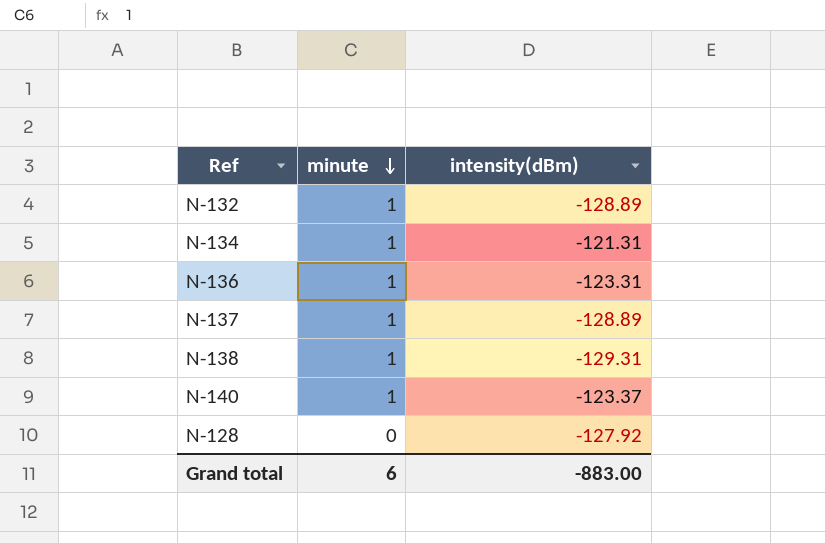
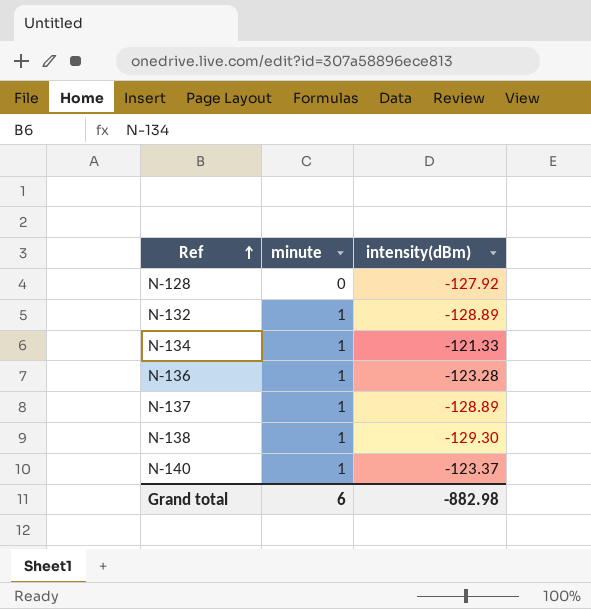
row order: minute descending -> Ref ascending
N-134 | intensity(dBm): -121.31 -> -121.33
N-136 | intensity(dBm): -123.31 -> -123.28
N-138 | intensity(dBm): -129.31 -> -129.30
Grand total | intensity(dBm): -883.00 -> -882.98

